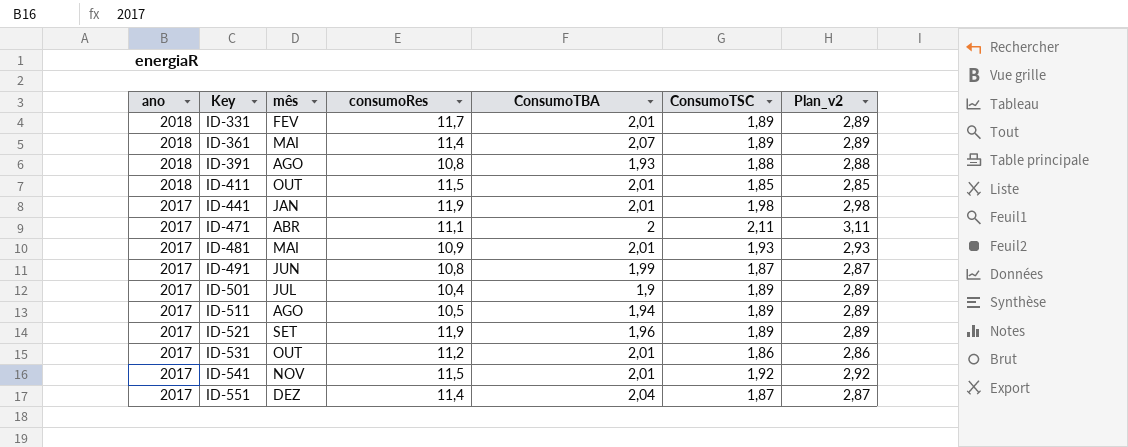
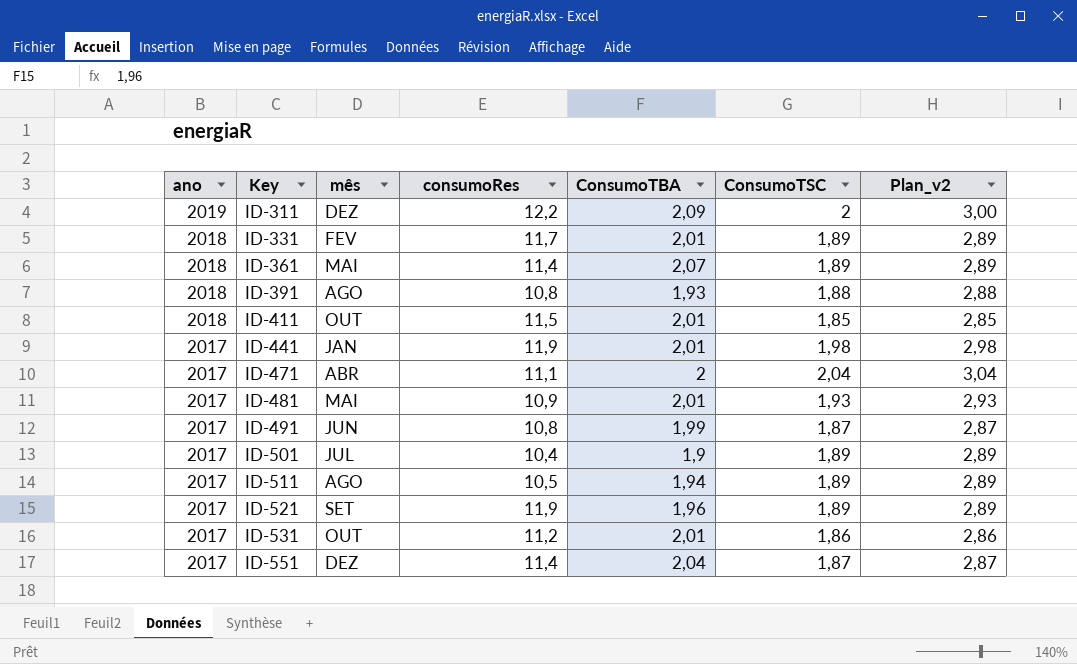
row ID-541: 2017 | NOV | 11,5 | 2,01 | 1,92 | 2,92 -> none
row ID-311: none -> 2019 | DEZ | 12,2 | 2,09 | 2 | 3,00
ID-471 | ConsumoTSC: 2,11 -> 2,04
ID-471 | Plan_v2: 3,11 -> 3,04

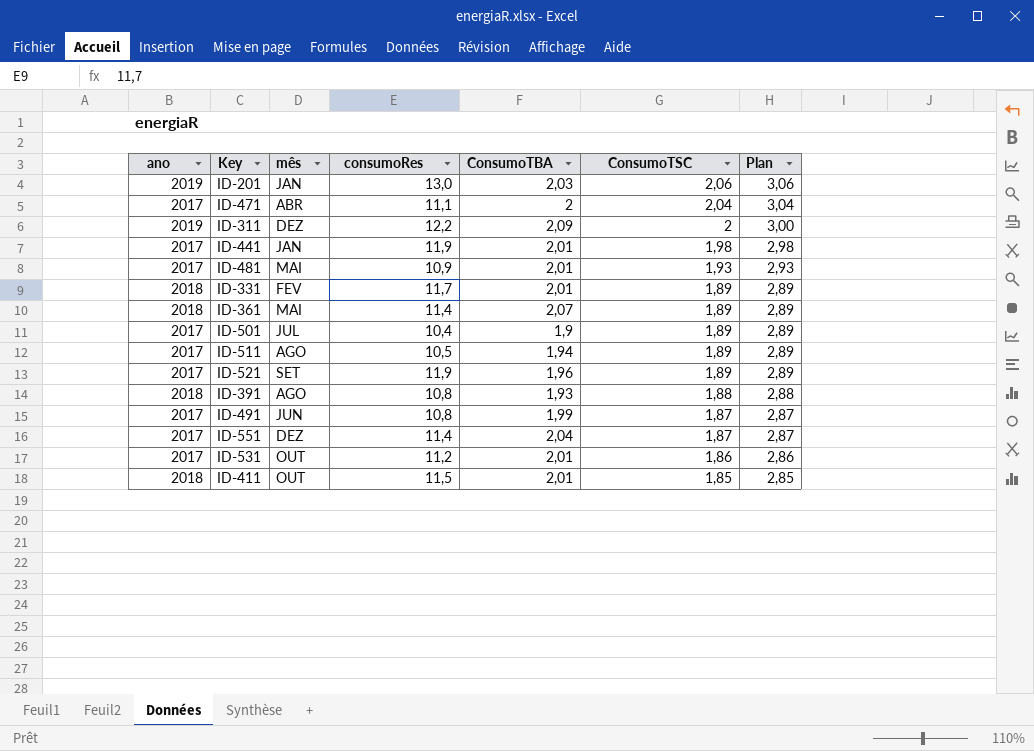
row order: ano descending -> ConsumoTSC descending
column name: Plan_v2 -> Plan
row ID-201: none -> 2019 | JAN | 13,0 | 2,03 | 2,06 | 3,06

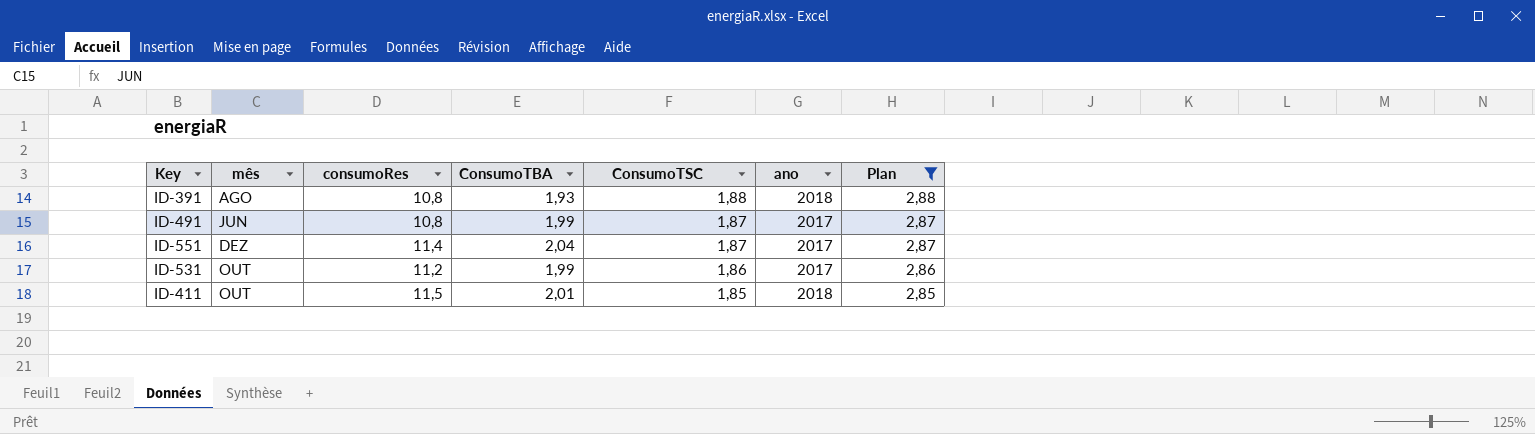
filter: none -> Plan <= 2,88
column ano | position: 1 -> 6
ID-531 | ConsumoTBA: 2,01 -> 1,99

